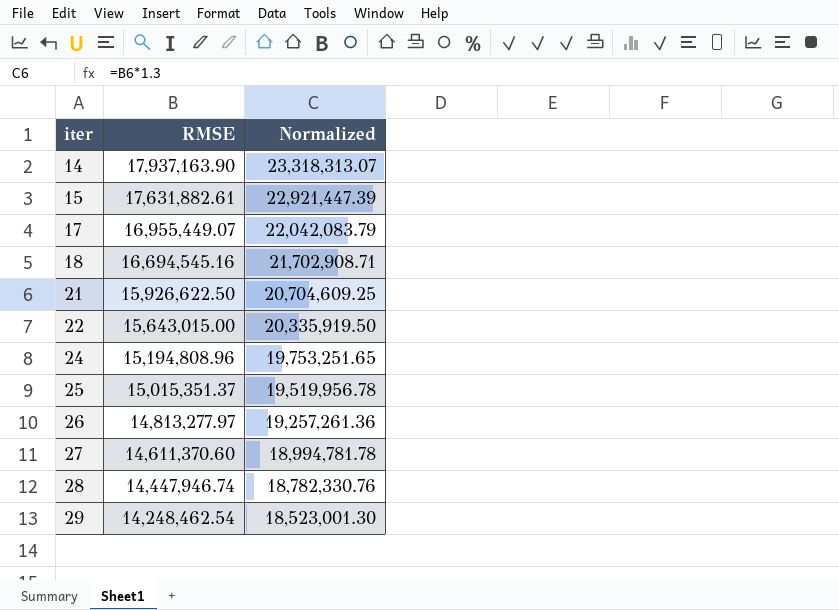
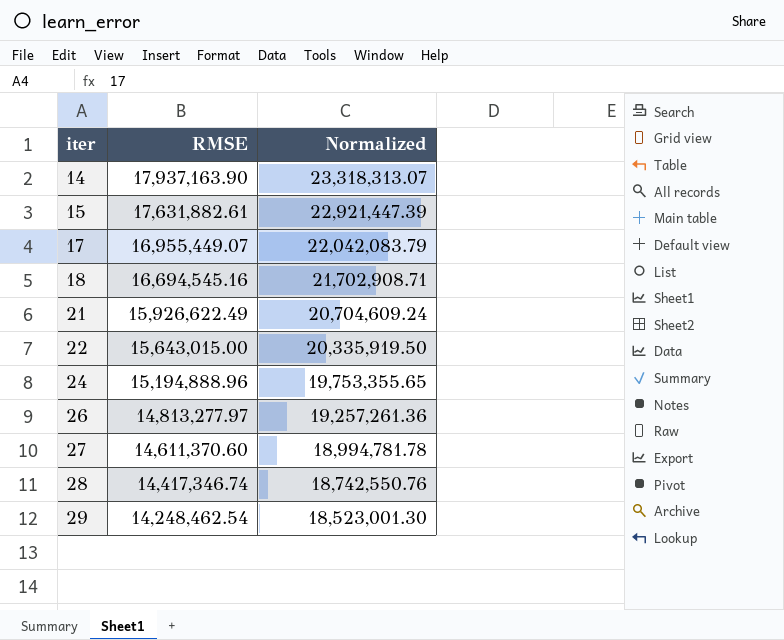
row 25: 15,015,351.37 | 19,519,956.78 -> none
21 | RMSE: 15,926,622.50 -> 15,926,622.49
21 | Normalized: 20,704,609.25 -> 20,704,609.24
24 | RMSE: 15,194,808.96 -> 15,194,888.96
24 | Normalized: 19,753,251.65 -> 19,753,355.65
28 | RMSE: 14,447,946.74 -> 14,417,346.74
28 | Normalized: 18,782,330.76 -> 18,742,550.76

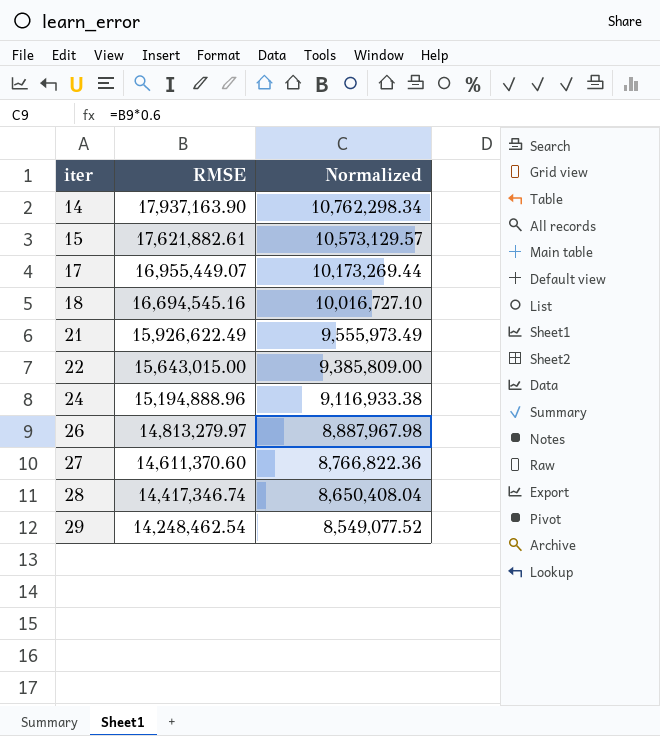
column Normalized | formula: [RMSE] * 1.3 -> [RMSE] * 0.6
15 | RMSE: 17,631,882.61 -> 17,621,882.61
26 | RMSE: 14,813,277.97 -> 14,813,279.97

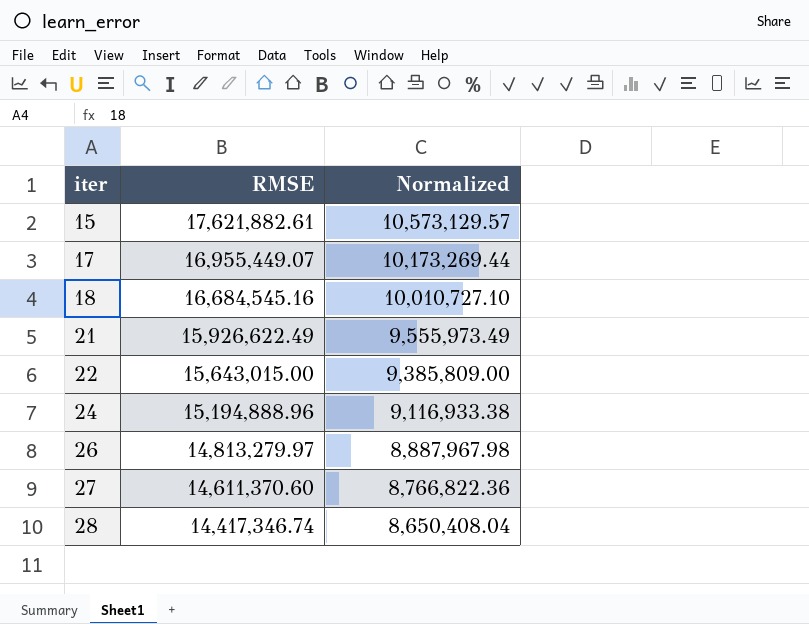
row 14: 17,937,163.90 | 10,762,298.34 -> none
row 29: 14,248,462.54 | 8,549,077.52 -> none
18 | RMSE: 16,694,545.16 -> 16,684,545.16
18 | Normalized: 10,016,727.10 -> 10,010,727.10

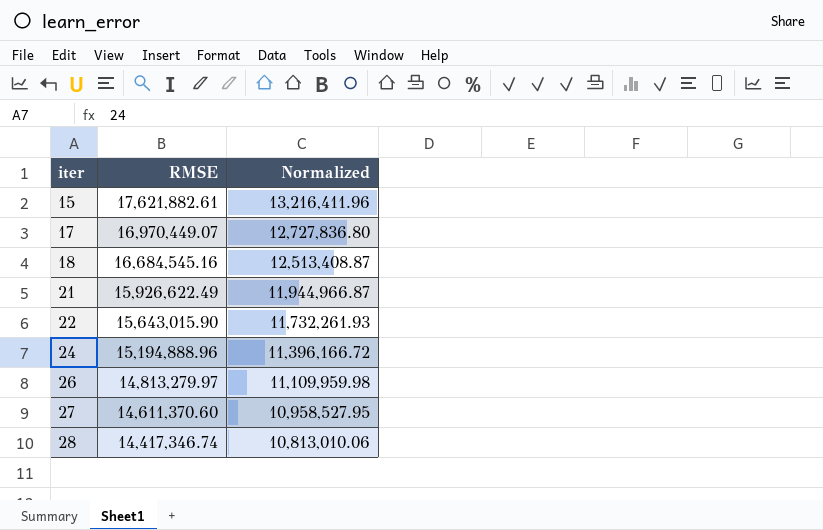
column Normalized | formula: [RMSE] * 0.6 -> [RMSE] * 0.75
17 | RMSE: 16,955,449.07 -> 16,970,449.07
22 | RMSE: 15,643,015.00 -> 15,643,015.90

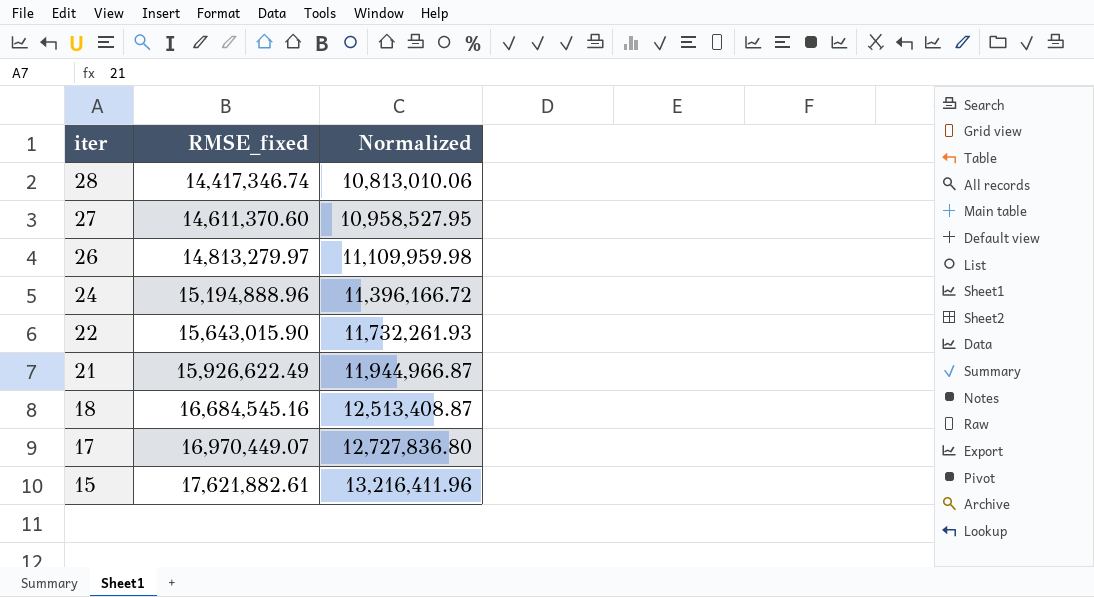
row order: iter ascending -> iter descending
column name: RMSE -> RMSE_fixed

